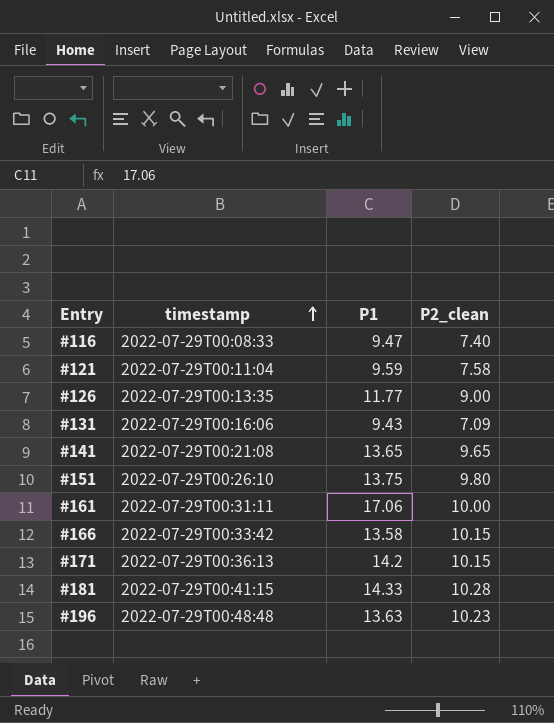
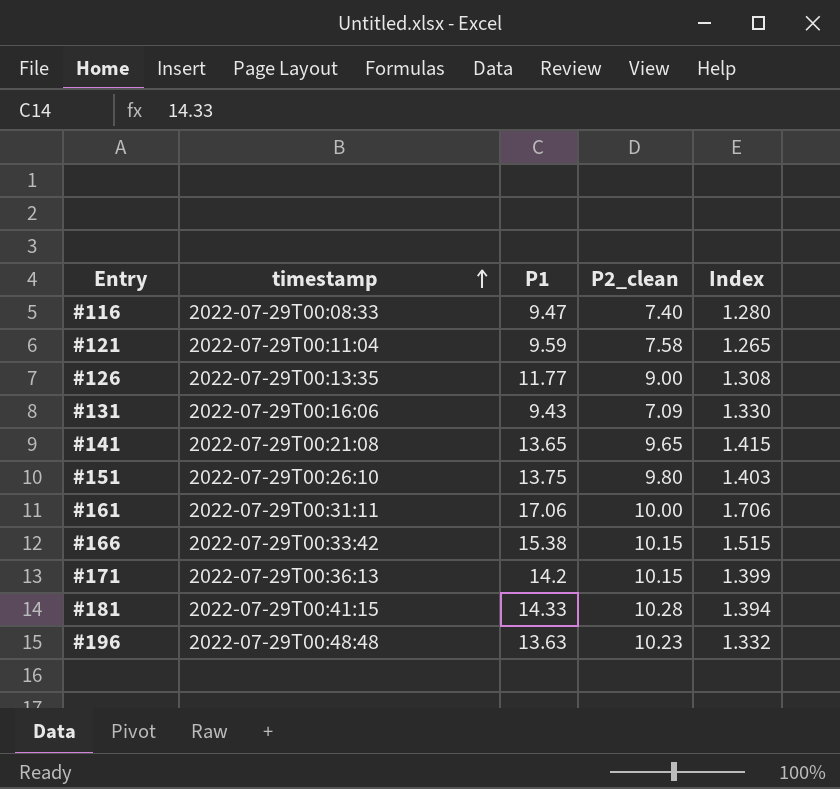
column Index | formula: none -> [P1] / [P2_clean]
#166 | P1: 13.58 -> 15.38

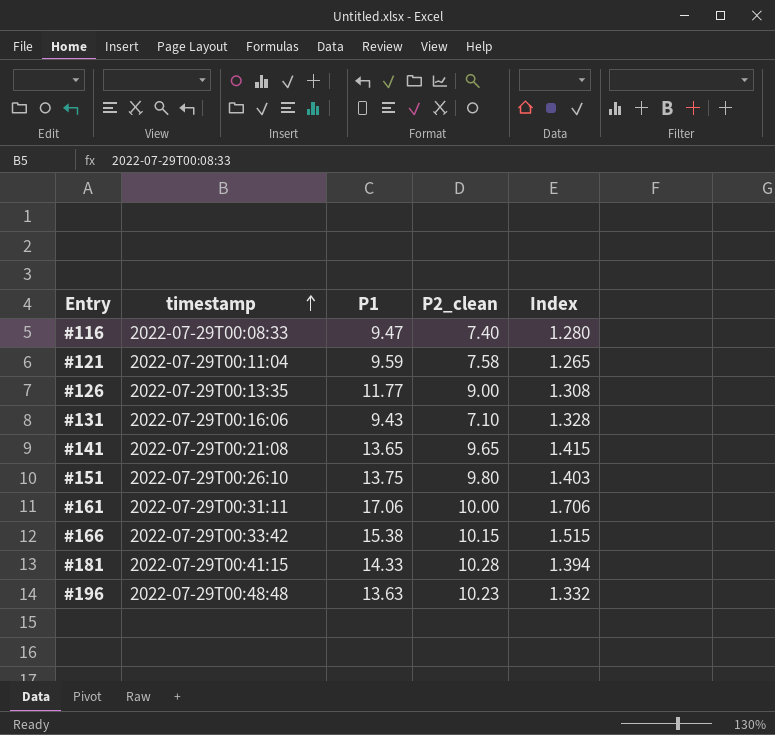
row #171: 2022-07-29T00:36:13 | 14.2 | 10.15 | 1.399 -> none
#131 | P2_clean: 7.09 -> 7.10
#131 | Index: 1.330 -> 1.328

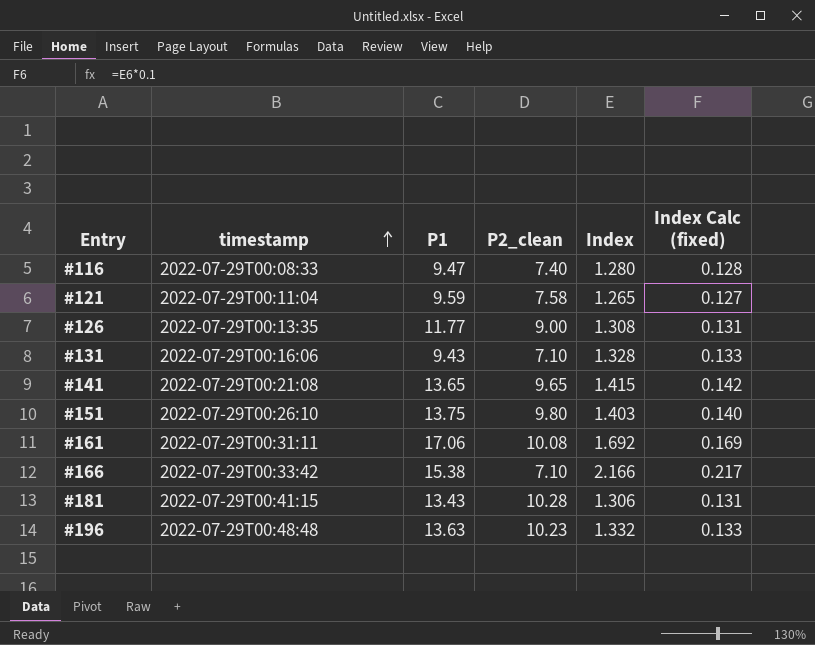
column Index Calc (fixed) | formula: none -> [Index] * 0.1
#161 | P2_clean: 10.00 -> 10.08
#161 | Index: 1.706 -> 1.692
#166 | P2_clean: 10.15 -> 7.10
#166 | Index: 1.515 -> 2.166
#181 | P1: 14.33 -> 13.43
#181 | Index: 1.394 -> 1.306

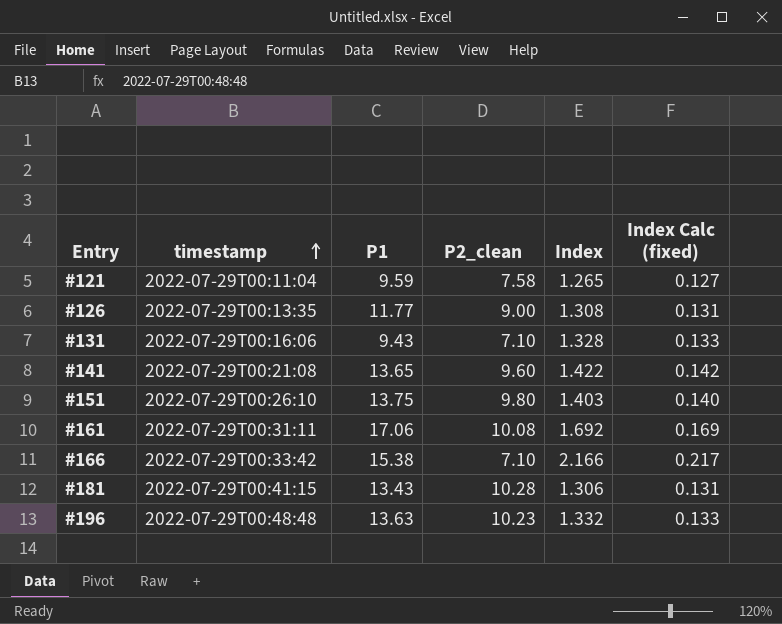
row #116: 2022-07-29T00:08:33 | 9.47 | 7.40 | 1.280 | 0.128 -> none
#141 | P2_clean: 9.65 -> 9.60
#141 | Index: 1.415 -> 1.422

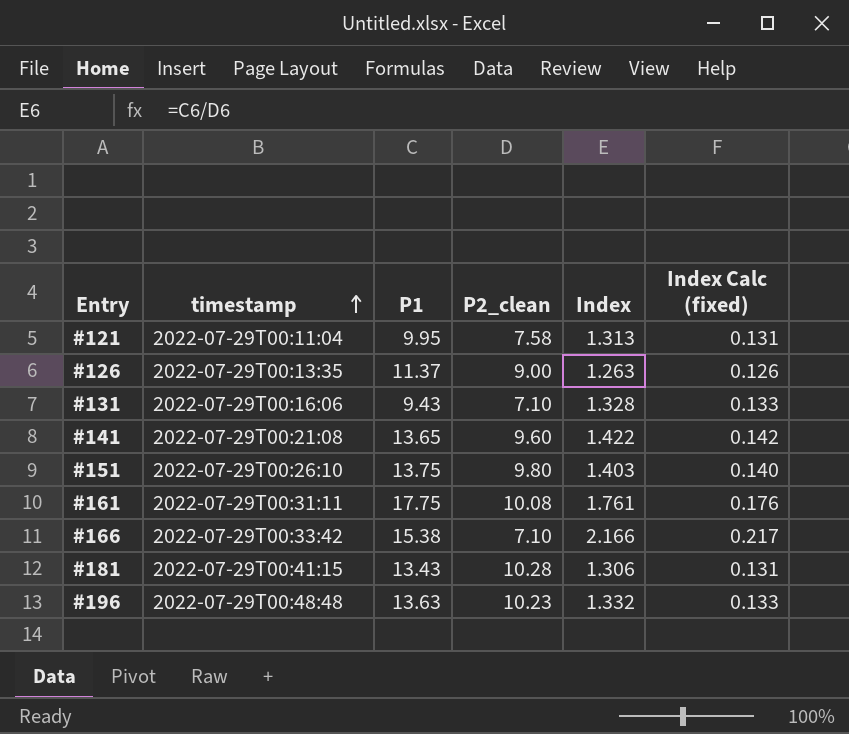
#121 | P1: 9.59 -> 9.95
#121 | Index: 1.265 -> 1.313
#121 | Index Calc (fixed): 0.127 -> 0.131
#126 | P1: 11.77 -> 11.37
#126 | Index: 1.308 -> 1.263
#126 | Index Calc (fixed): 0.131 -> 0.126
#161 | P1: 17.06 -> 17.75
#161 | Index: 1.692 -> 1.761
#161 | Index Calc (fixed): 0.169 -> 0.176

